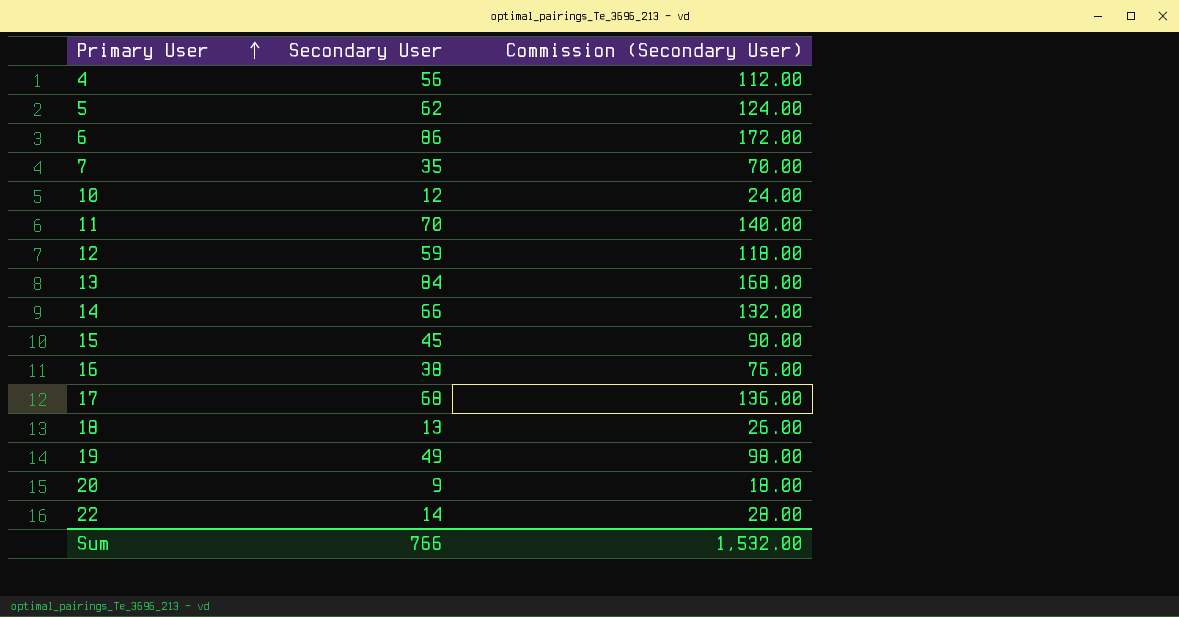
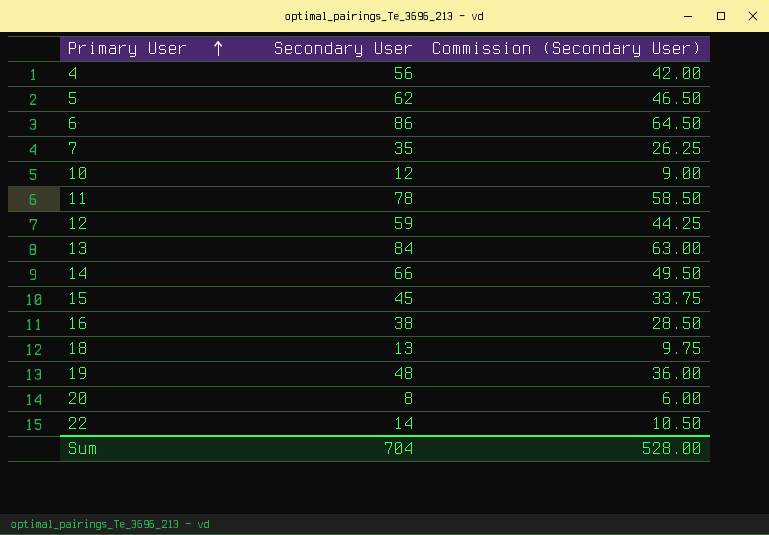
column Commission (Secondary User) | formula: [Secondary User] * 2 -> [Secondary User] * 0.75
row 17: 68 | 136.00 -> none
11 | Secondary User: 70 -> 78
19 | Secondary User: 49 -> 48
20 | Secondary User: 9 -> 8
Sum | Secondary User: 766 -> 704
Sum | Commission (Secondary User): 1,532.00 -> 528.00

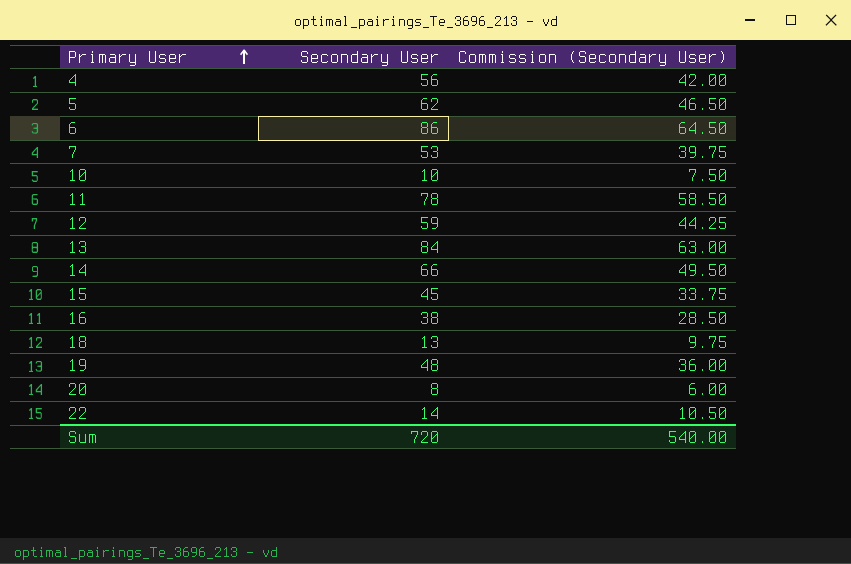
7 | Secondary User: 35 -> 53
7 | Commission (Secondary User): 26.25 -> 39.75
10 | Secondary User: 12 -> 10
10 | Commission (Secondary User): 9.00 -> 7.50
Sum | Secondary User: 704 -> 720
Sum | Commission (Secondary User): 528.00 -> 540.00

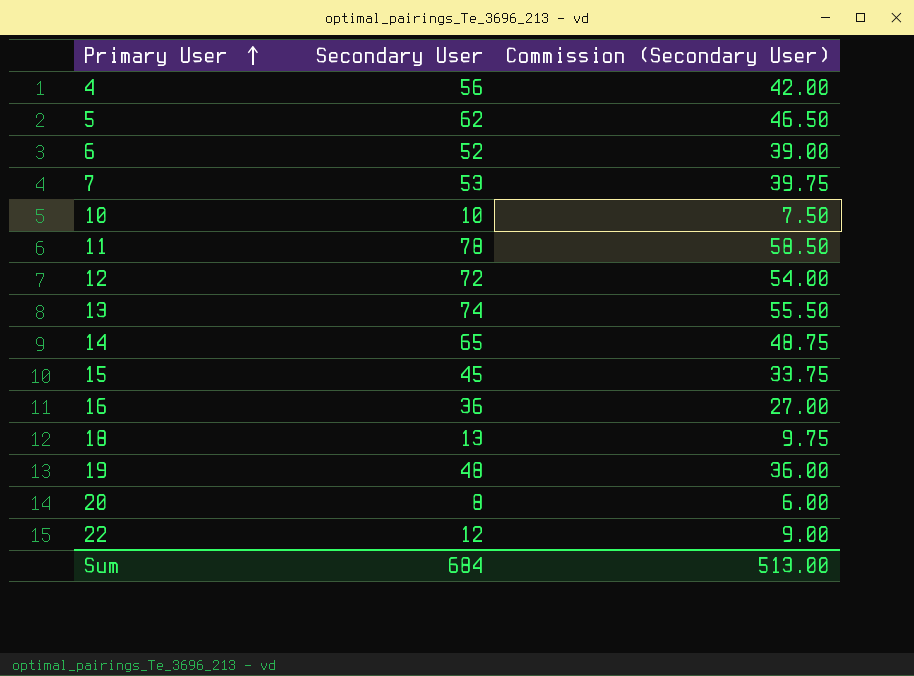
6 | Secondary User: 86 -> 52
6 | Commission (Secondary User): 64.50 -> 39.00
12 | Secondary User: 59 -> 72
12 | Commission (Secondary User): 44.25 -> 54.00
13 | Secondary User: 84 -> 74
13 | Commission (Secondary User): 63.00 -> 55.50
14 | Secondary User: 66 -> 65
14 | Commission (Secondary User): 49.50 -> 48.75
16 | Secondary User: 38 -> 36
16 | Commission (Secondary User): 28.50 -> 27.00
22 | Secondary User: 14 -> 12
22 | Commission (Secondary User): 10.50 -> 9.00
Sum | Secondary User: 720 -> 684
Sum | Commission (Secondary User): 540.00 -> 513.00

